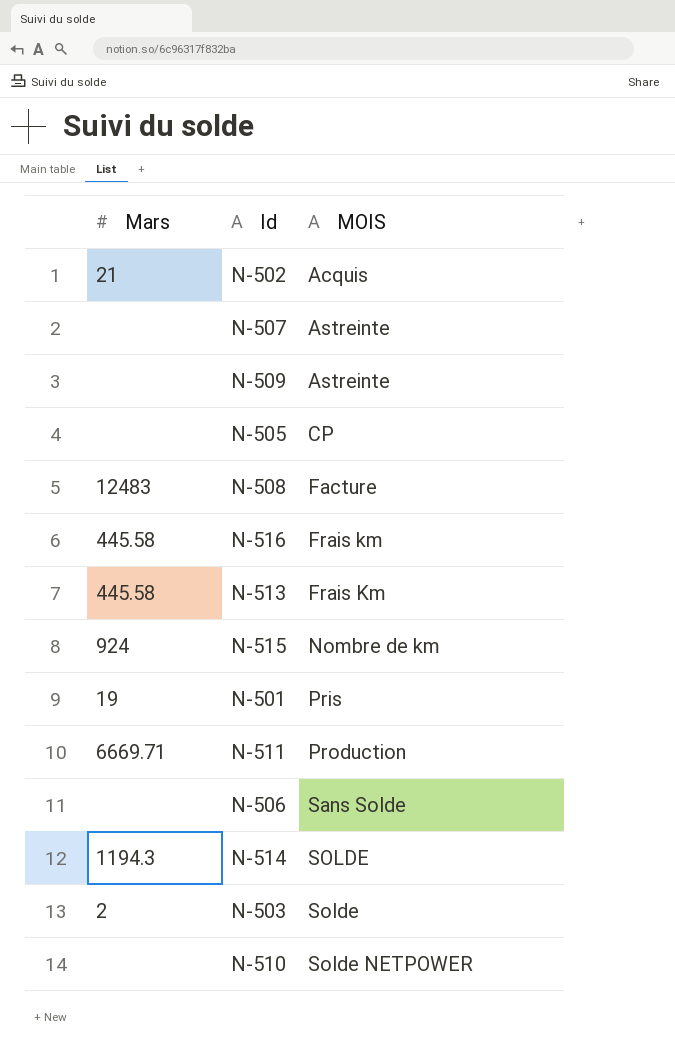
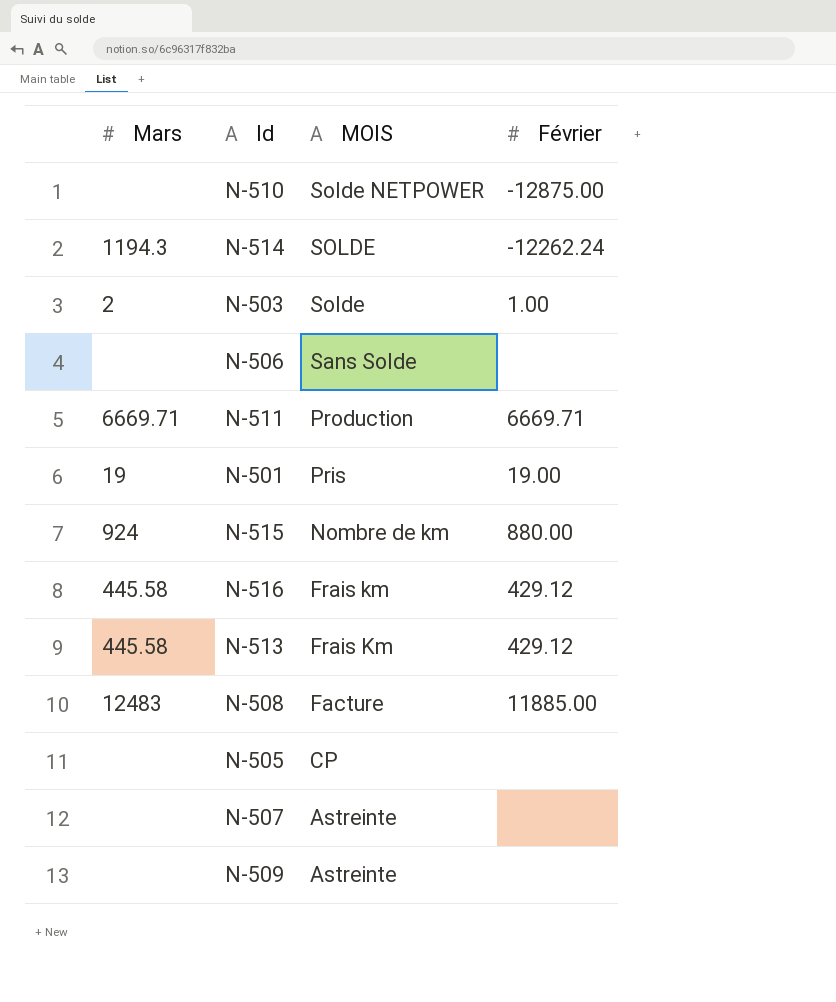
row order: MOIS ascending -> MOIS descending
column Février | position: none -> 4
row N-502: 21 | Acquis -> none

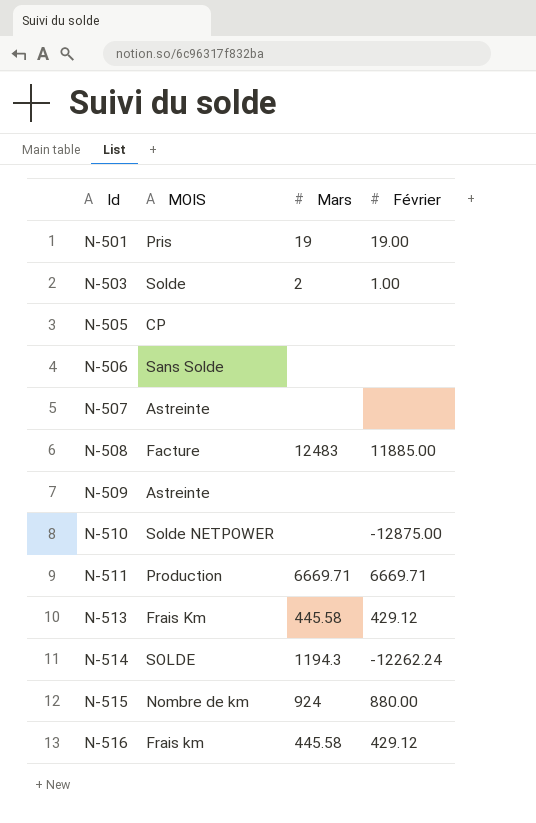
row order: MOIS descending -> Id ascending
column Mars | position: 1 -> 3

